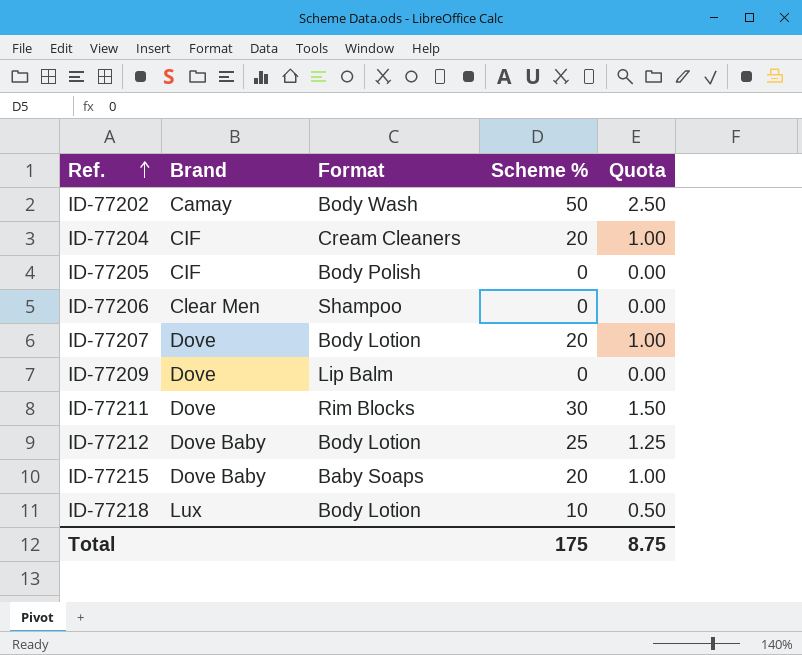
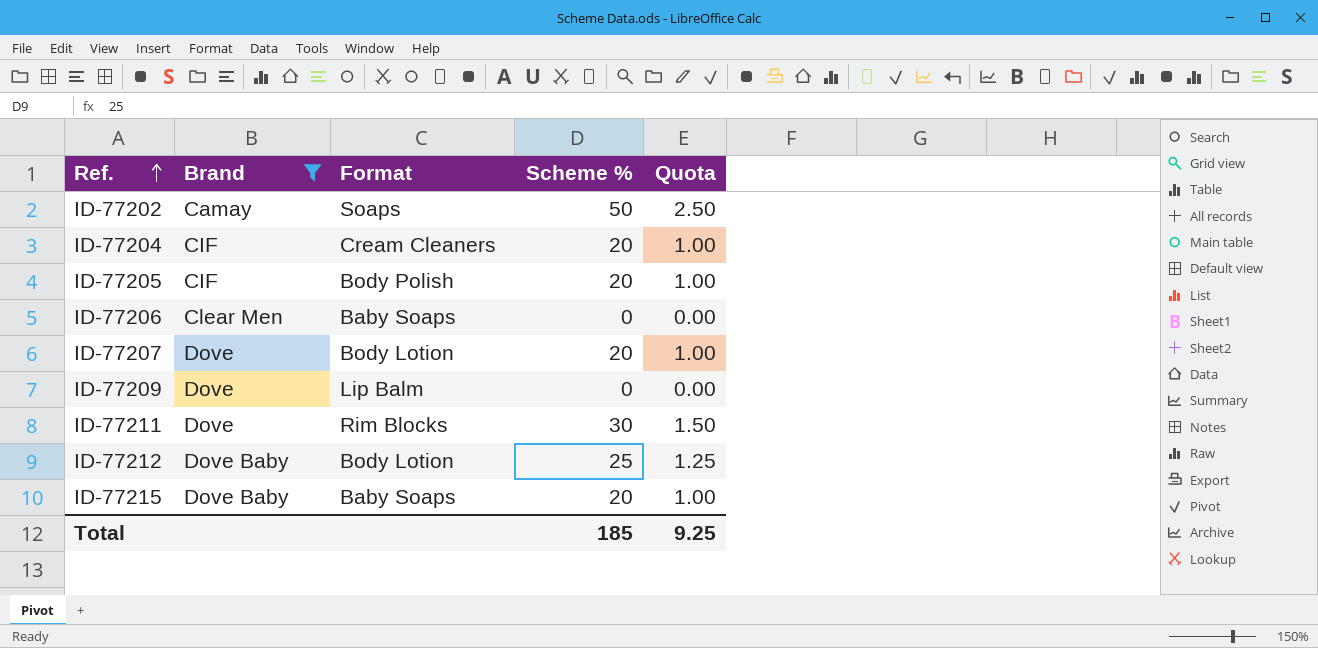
filter: none -> Brand != Lux
ID-77202 | Format: Body Wash -> Soaps
ID-77205 | Scheme %: 0 -> 20
ID-77205 | Quota: 0.00 -> 1.00
ID-77206 | Format: Shampoo -> Baby Soaps
Total | Scheme %: 175 -> 185
Total | Quota: 8.75 -> 9.25

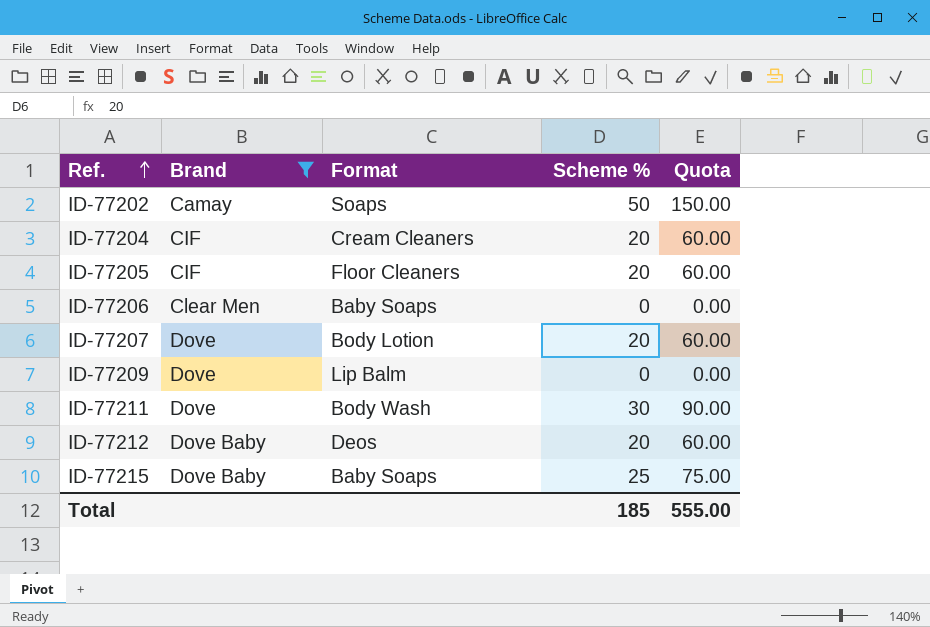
column Quota | formula: [Scheme %] * 0.05 -> [Scheme %] * 3
ID-77205 | Format: Body Polish -> Floor Cleaners
ID-77211 | Format: Rim Blocks -> Body Wash
ID-77212 | Format: Body Lotion -> Deos
ID-77212 | Scheme %: 25 -> 20
ID-77215 | Scheme %: 20 -> 25
Total | Quota: 9.25 -> 555.00

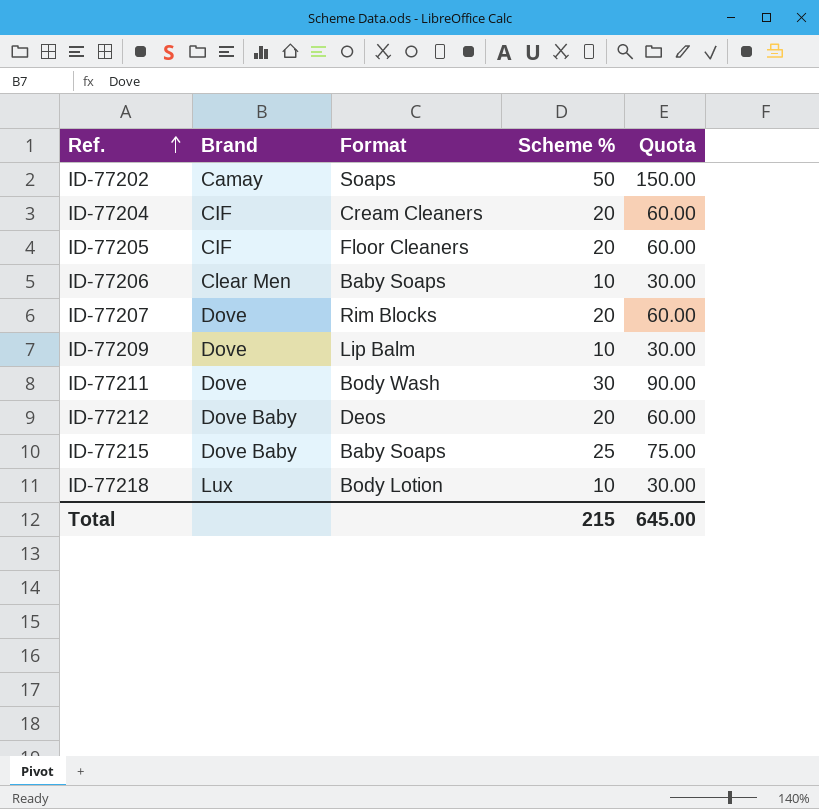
filter: Brand != Lux -> none
ID-77206 | Scheme %: 0 -> 10
ID-77206 | Quota: 0.00 -> 30.00
ID-77207 | Format: Body Lotion -> Rim Blocks
ID-77209 | Scheme %: 0 -> 10
ID-77209 | Quota: 0.00 -> 30.00
Total | Scheme %: 185 -> 215
Total | Quota: 555.00 -> 645.00

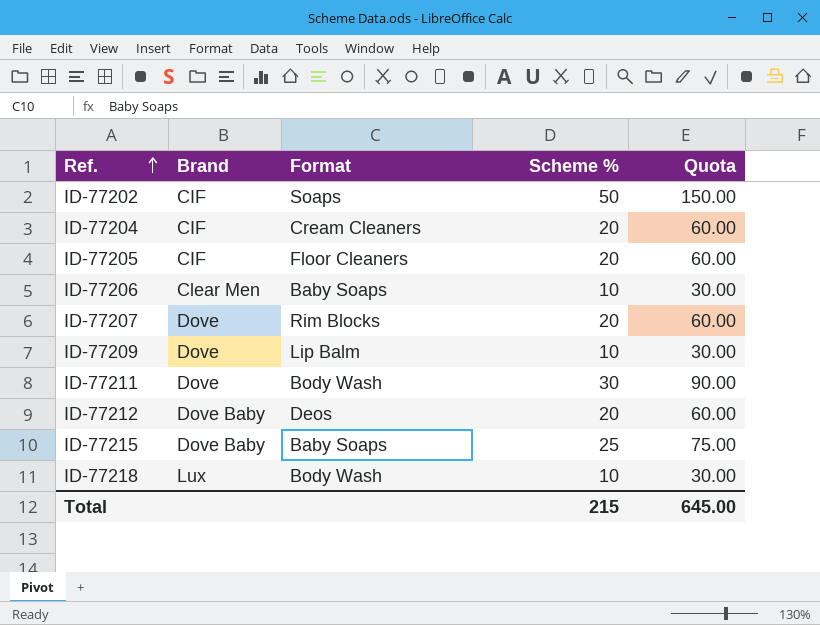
ID-77202 | Brand: Camay -> CIF
ID-77218 | Format: Body Lotion -> Body Wash

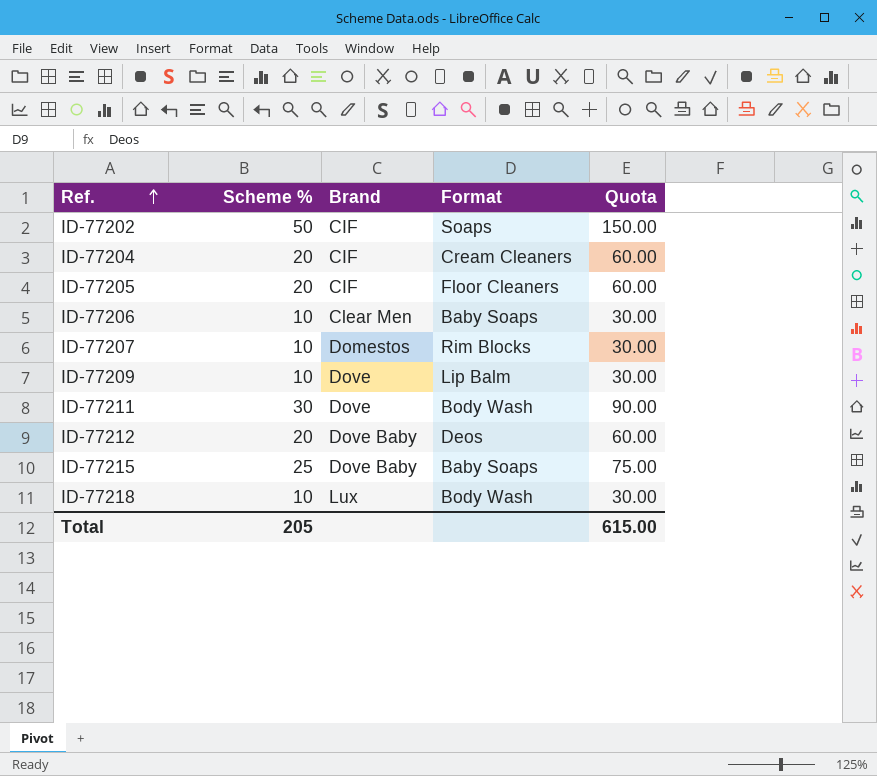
column Scheme % | position: 4 -> 2
ID-77207 | Scheme %: 20 -> 10
ID-77207 | Brand: Dove -> Domestos
ID-77207 | Quota: 60.00 -> 30.00
Total | Scheme %: 215 -> 205
Total | Quota: 645.00 -> 615.00

